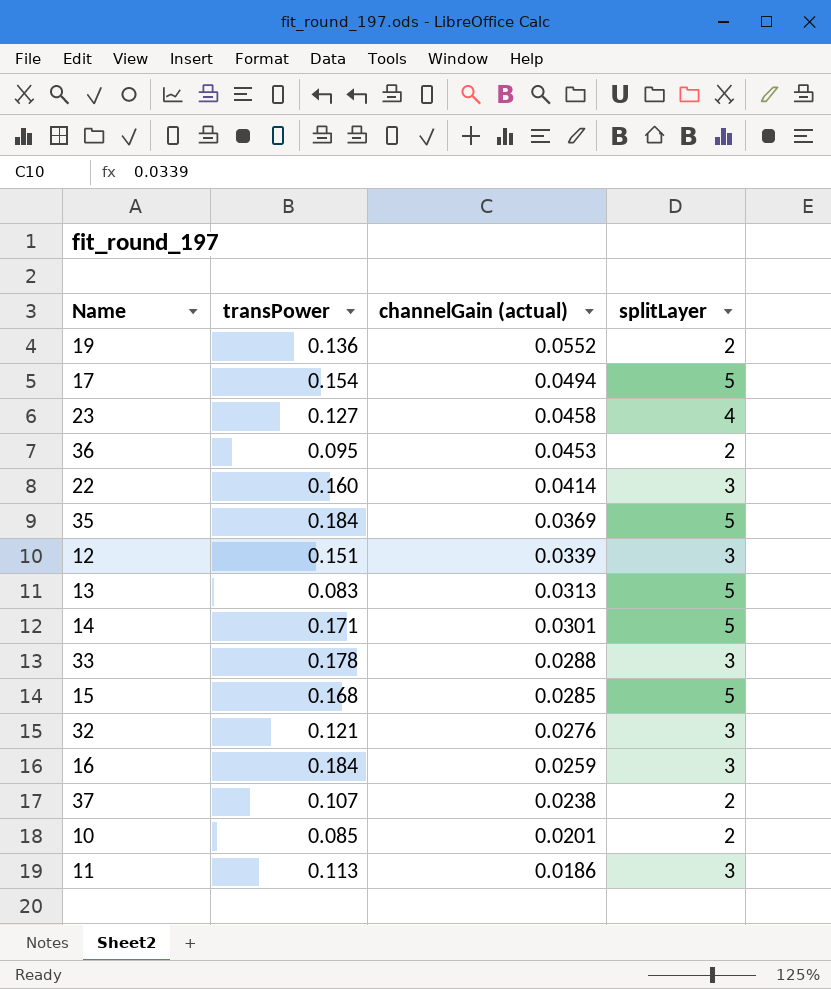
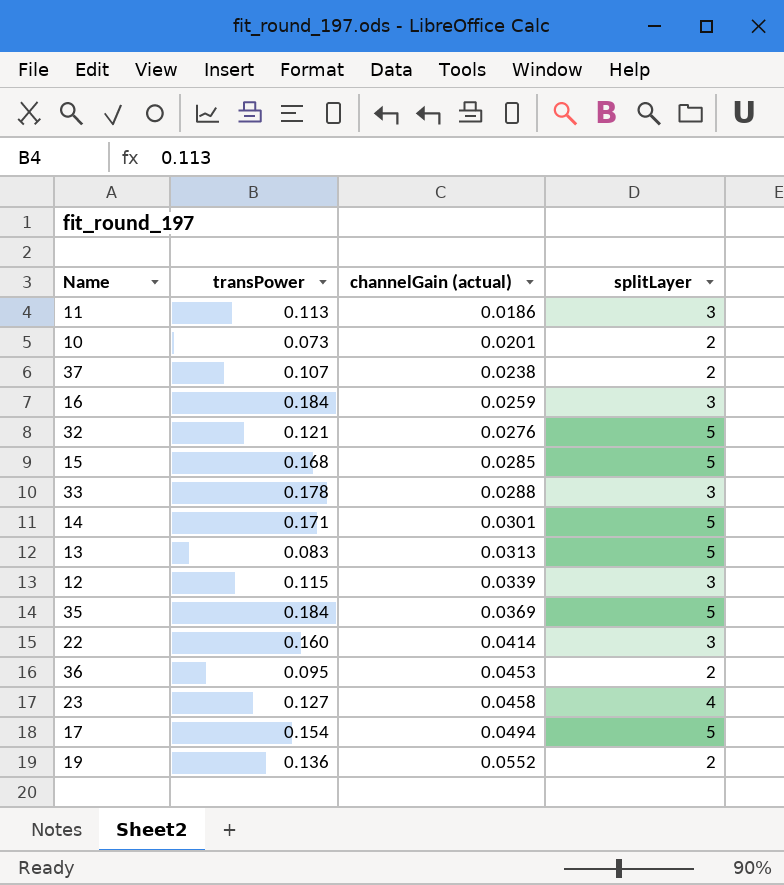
row order: channelGain (actual) descending -> channelGain (actual) ascending
10 | transPower: 0.085 -> 0.073
32 | splitLayer: 3 -> 5
12 | transPower: 0.151 -> 0.115

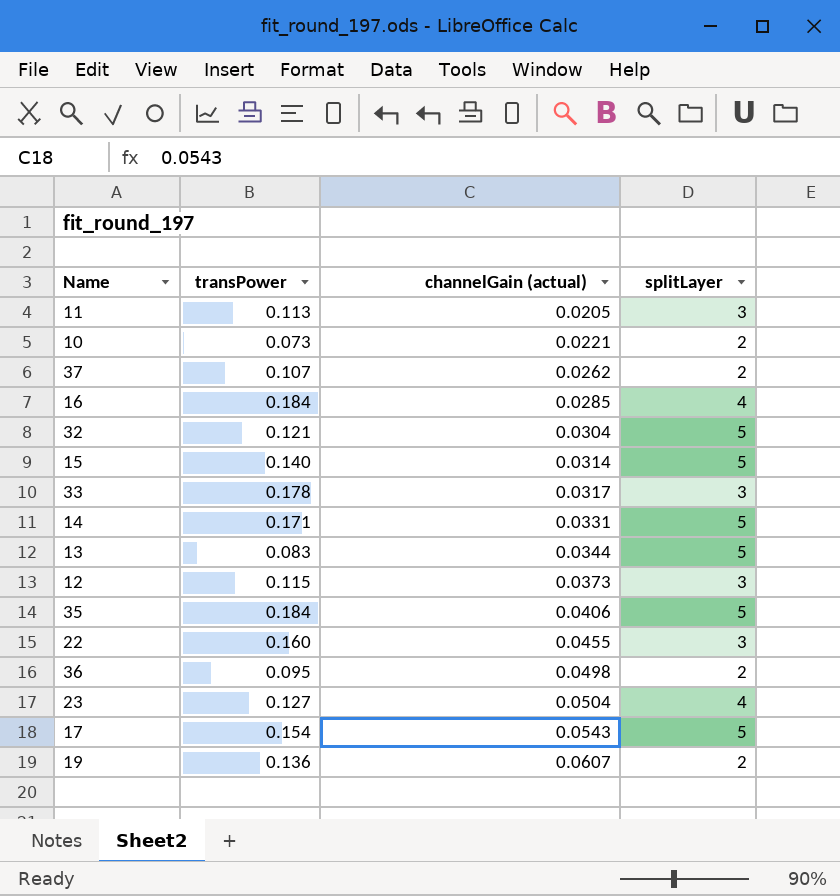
11 | channelGain (actual): 0.0186 -> 0.0205
10 | channelGain (actual): 0.0201 -> 0.0221
37 | channelGain (actual): 0.0238 -> 0.0262
16 | channelGain (actual): 0.0259 -> 0.0285
16 | splitLayer: 3 -> 4
32 | channelGain (actual): 0.0276 -> 0.0304
15 | transPower: 0.168 -> 0.140
15 | channelGain (actual): 0.0285 -> 0.0314
33 | channelGain (actual): 0.0288 -> 0.0317
14 | channelGain (actual): 0.0301 -> 0.0331
13 | channelGain (actual): 0.0313 -> 0.0344
12 | channelGain (actual): 0.0339 -> 0.0373
35 | channelGain (actual): 0.0369 -> 0.0406
22 | channelGain (actual): 0.0414 -> 0.0455
36 | channelGain (actual): 0.0453 -> 0.0498
23 | channelGain (actual): 0.0458 -> 0.0504
17 | channelGain (actual): 0.0494 -> 0.0543
19 | channelGain (actual): 0.0552 -> 0.0607

